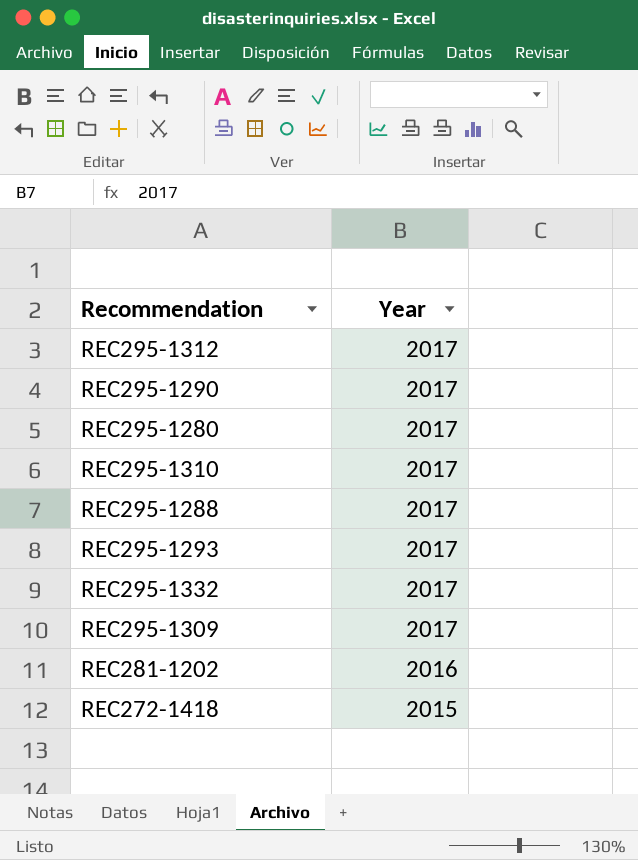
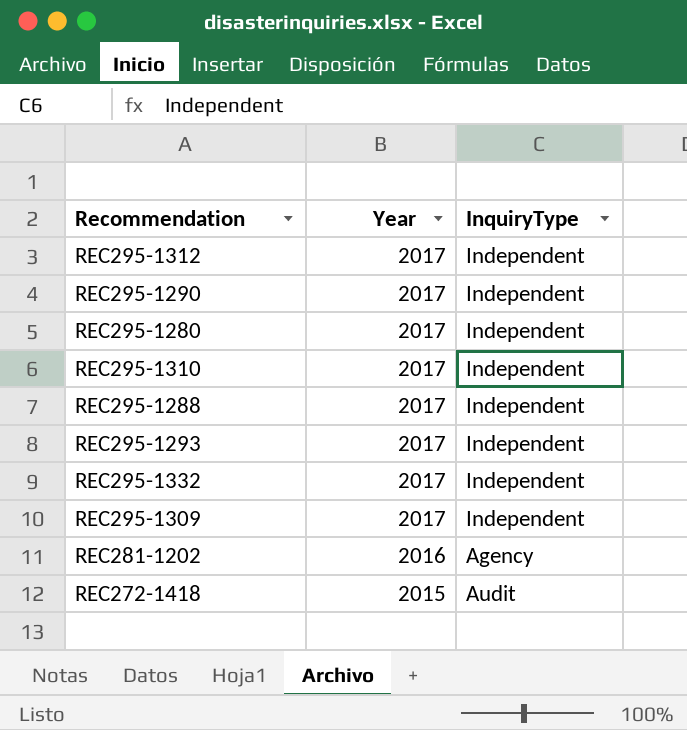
column InquiryType | position: none -> 3

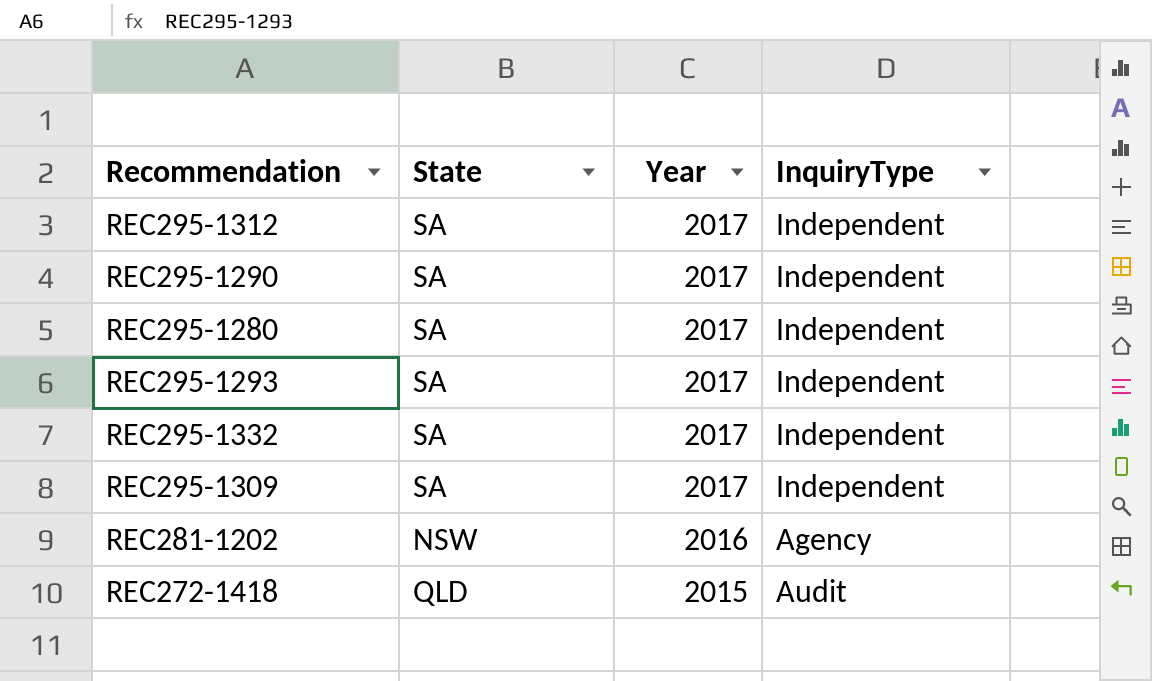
column State | position: none -> 2
row REC295-1310: 2017 | Independent -> none
row REC295-1288: 2017 | Independent -> none

